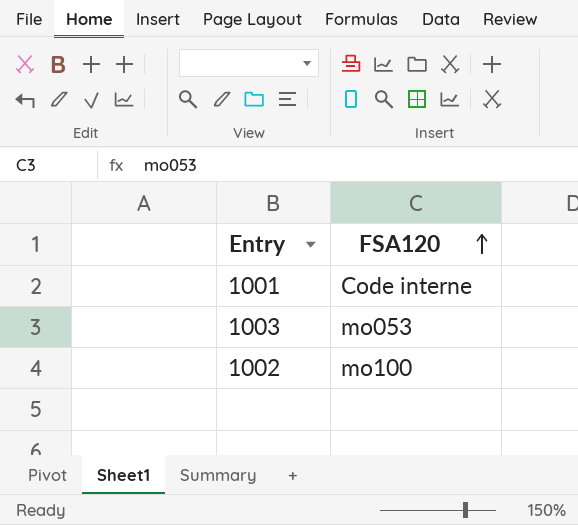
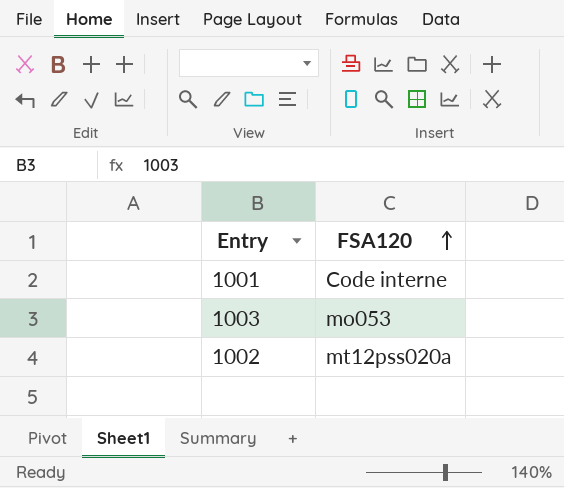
1002 | FSA120: mo100 -> mt12pss020a

